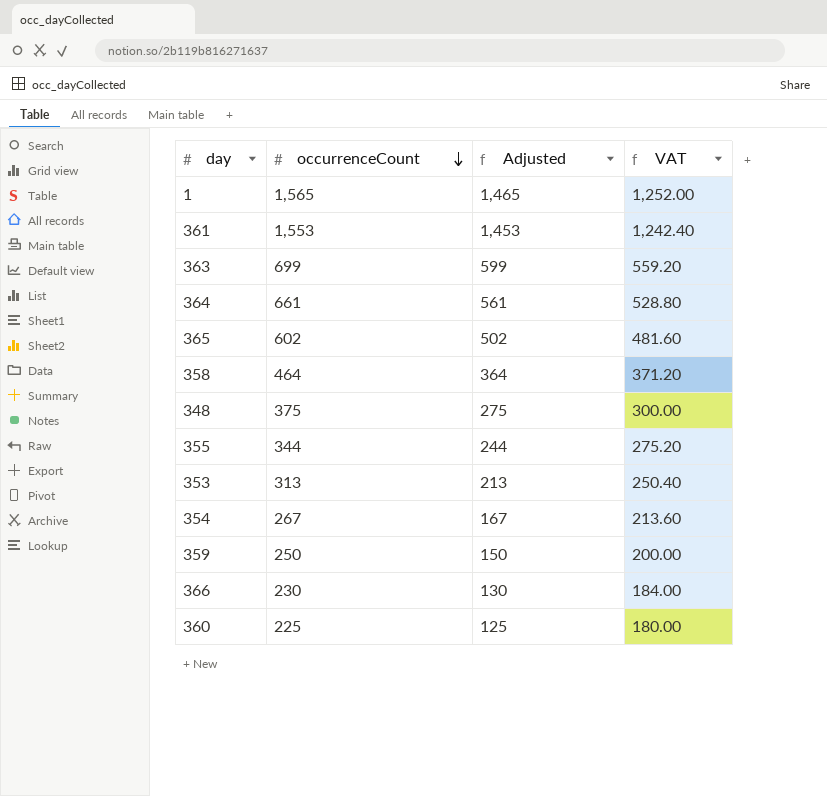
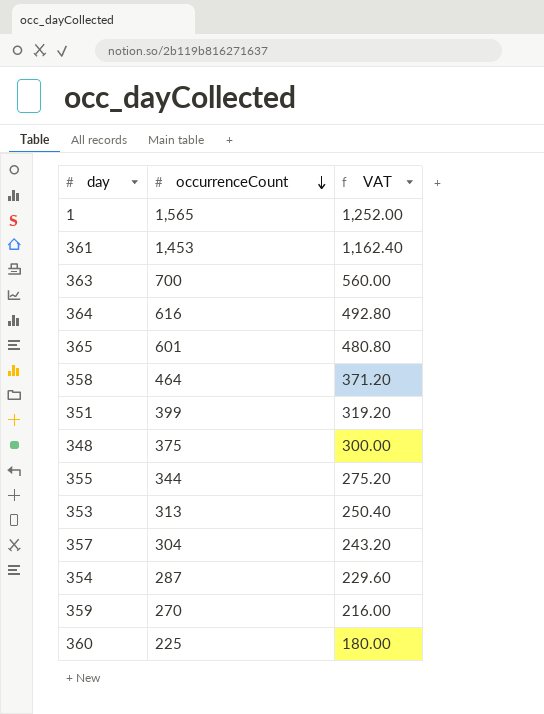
column Adjusted | formula: [occurrenceCount] - 100 -> none
row 366: 230 | 130 | 184.00 -> none
361 | occurrenceCount: 1,553 -> 1,453
361 | VAT: 1,242.40 -> 1,162.40
363 | occurrenceCount: 699 -> 700
363 | VAT: 559.20 -> 560.00
364 | occurrenceCount: 661 -> 616
364 | VAT: 528.80 -> 492.80
365 | occurrenceCount: 602 -> 601
365 | VAT: 481.60 -> 480.80
row 351: none -> 399 | 319.20
row 357: none -> 304 | 243.20
354 | occurrenceCount: 267 -> 287
354 | VAT: 213.60 -> 229.60
359 | occurrenceCount: 250 -> 270
359 | VAT: 200.00 -> 216.00

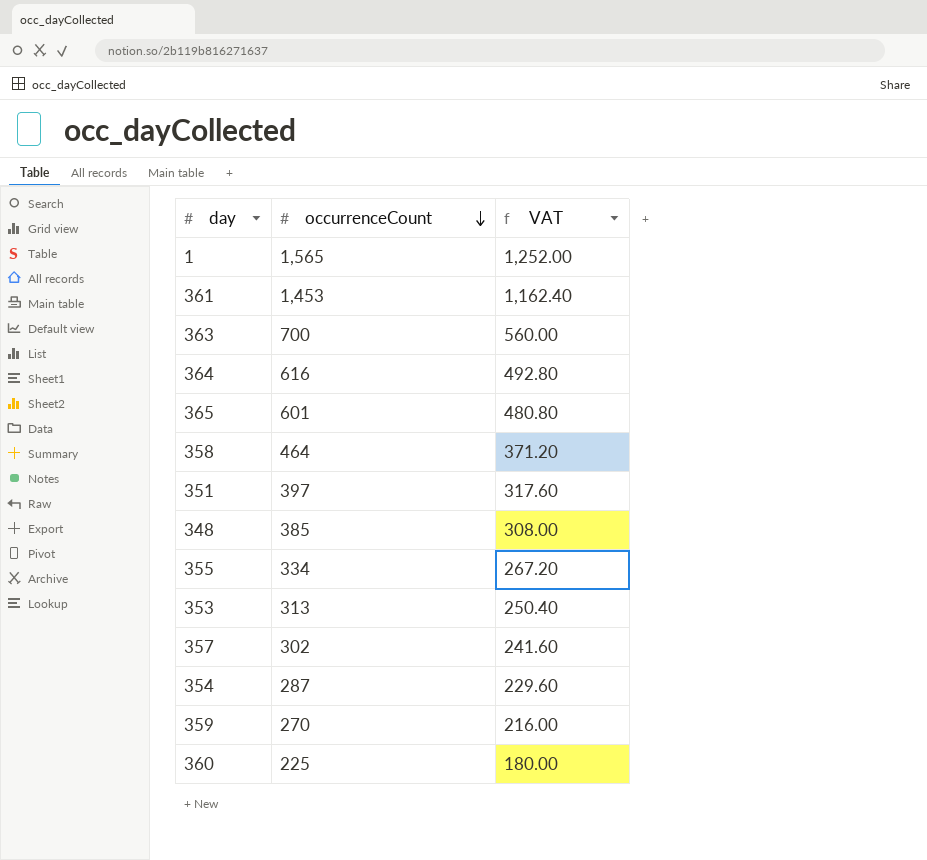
351 | occurrenceCount: 399 -> 397
351 | VAT: 319.20 -> 317.60
348 | occurrenceCount: 375 -> 385
348 | VAT: 300.00 -> 308.00
355 | occurrenceCount: 344 -> 334
355 | VAT: 275.20 -> 267.20
357 | occurrenceCount: 304 -> 302
357 | VAT: 243.20 -> 241.60

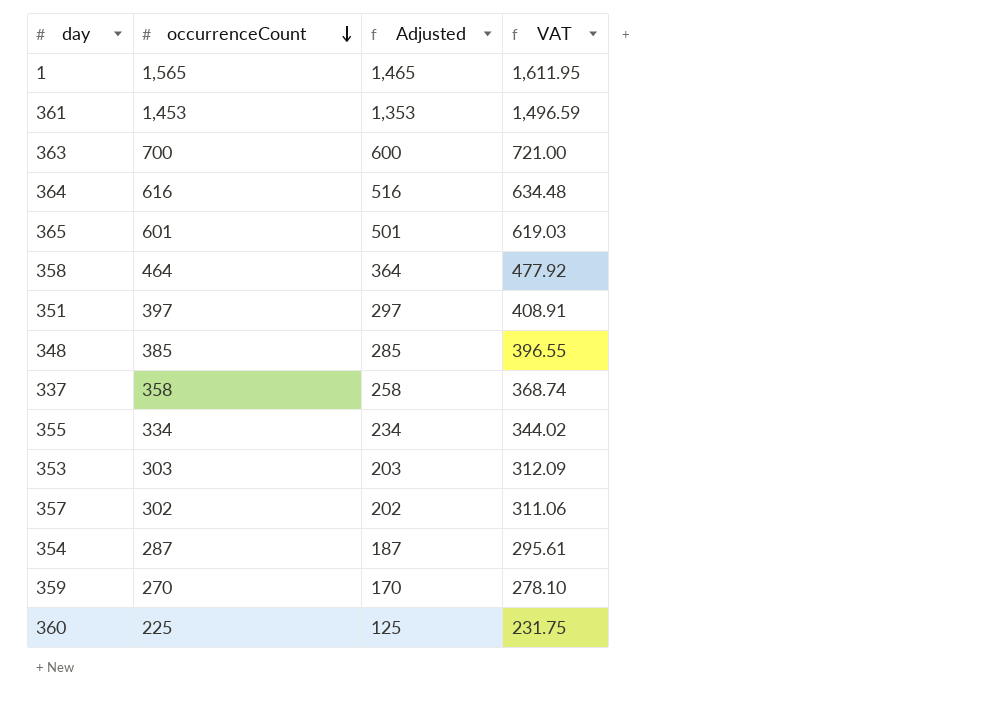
column Adjusted | formula: none -> [occurrenceCount] - 100
column VAT | formula: [occurrenceCount] * 0.8 -> [occurrenceCount] * 1.03
row 337: none -> 358 | 258 | 368.74
353 | occurrenceCount: 313 -> 303

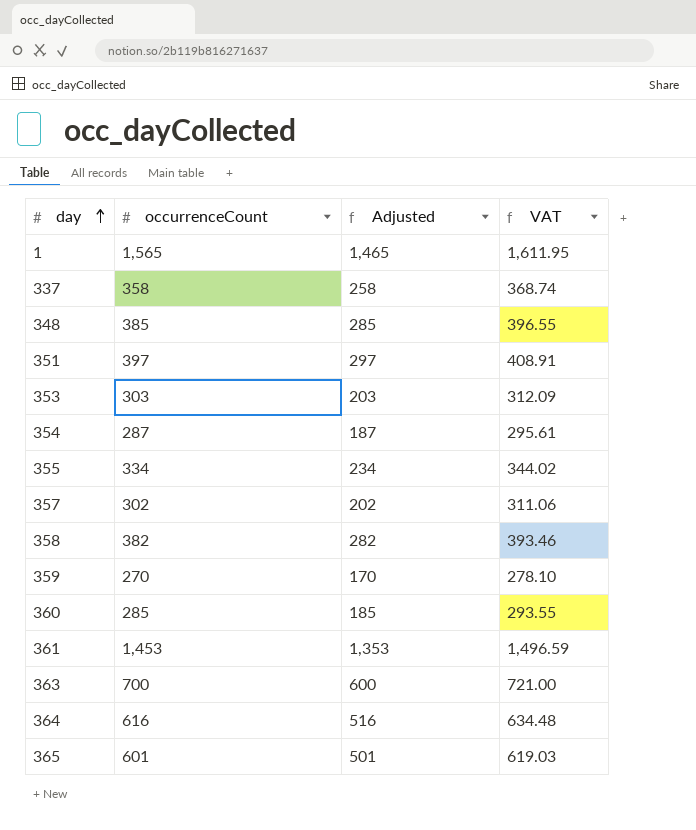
row order: occurrenceCount descending -> day ascending
358 | occurrenceCount: 464 -> 382
358 | Adjusted: 364 -> 282
358 | VAT: 477.92 -> 393.46
360 | occurrenceCount: 225 -> 285
360 | Adjusted: 125 -> 185
360 | VAT: 231.75 -> 293.55

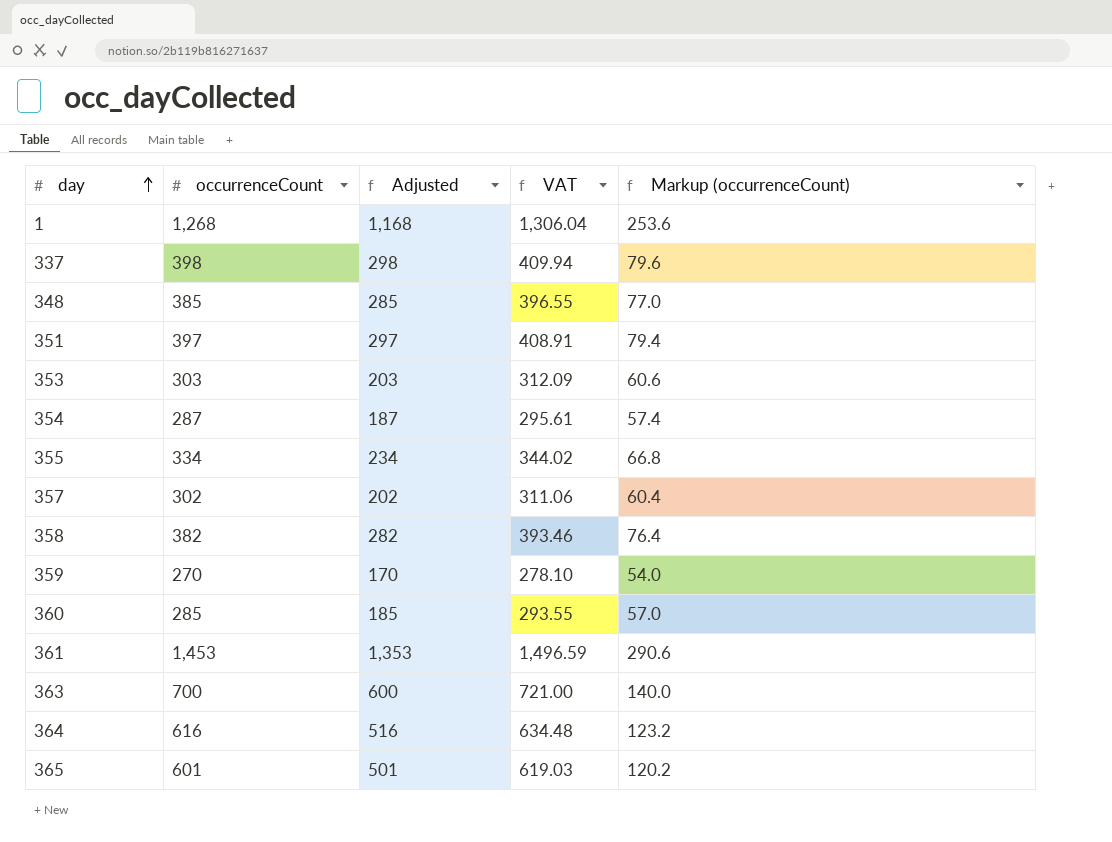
column Markup (occurrenceCount) | formula: none -> [occurrenceCount] * 0.2
1 | occurrenceCount: 1,565 -> 1,268
1 | Adjusted: 1,465 -> 1,168
1 | VAT: 1,611.95 -> 1,306.04
337 | occurrenceCount: 358 -> 398
337 | Adjusted: 258 -> 298
337 | VAT: 368.74 -> 409.94

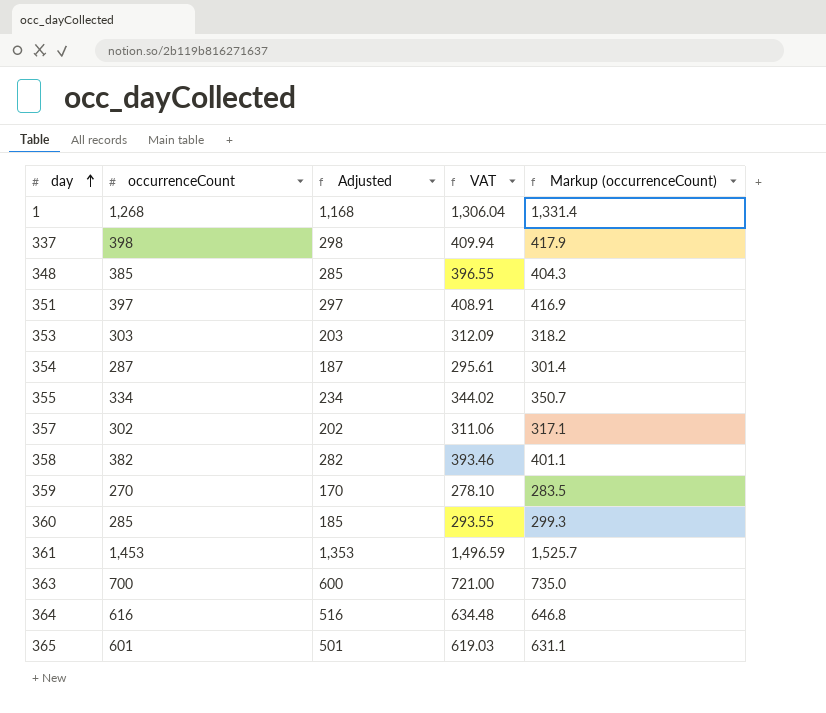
column Markup (occurrenceCount) | formula: [occurrenceCount] * 0.2 -> [occurrenceCount] * 1.05

